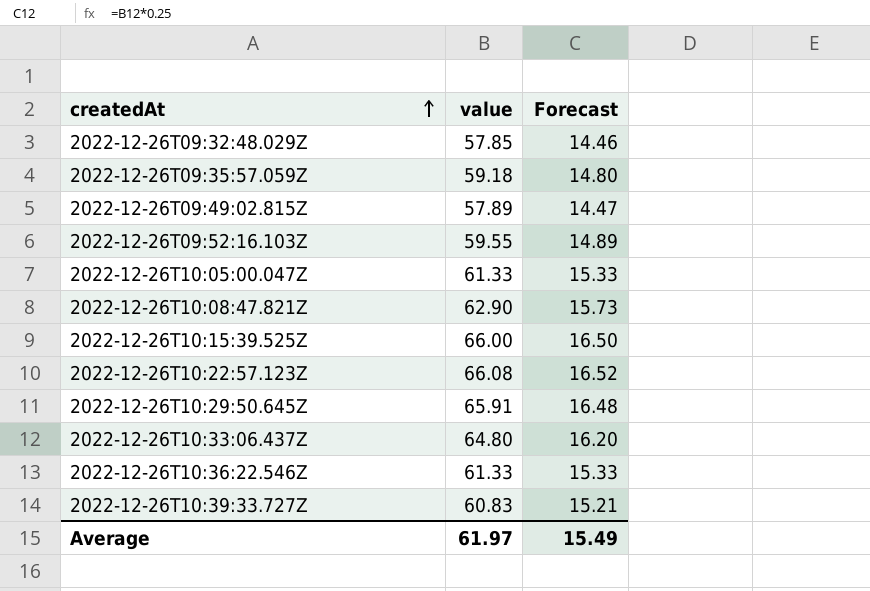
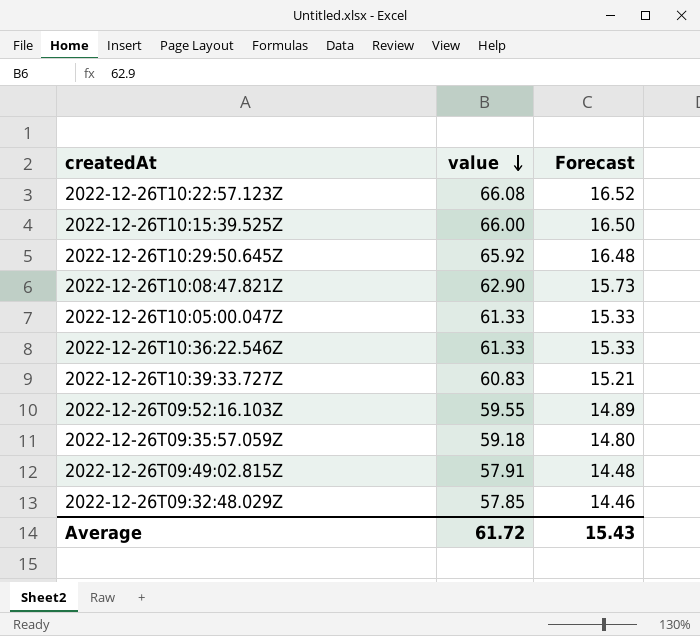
row order: createdAt ascending -> value descending
row 2022-12-26T10:33:06.437Z: 64.80 | 16.20 -> none
2022-12-26T10:29:50.645Z | value: 65.91 -> 65.92
2022-12-26T09:49:02.815Z | value: 57.89 -> 57.91
2022-12-26T09:49:02.815Z | Forecast: 14.47 -> 14.48
Average | value: 61.97 -> 61.72
Average | Forecast: 15.49 -> 15.43

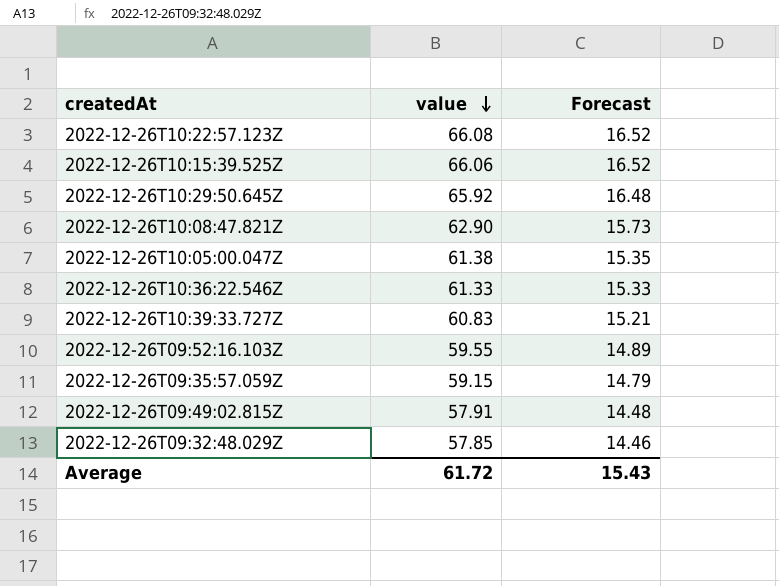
2022-12-26T10:15:39.525Z | value: 66.00 -> 66.06
2022-12-26T10:15:39.525Z | Forecast: 16.50 -> 16.52
2022-12-26T10:05:00.047Z | value: 61.33 -> 61.38
2022-12-26T10:05:00.047Z | Forecast: 15.33 -> 15.35
2022-12-26T09:35:57.059Z | value: 59.18 -> 59.15
2022-12-26T09:35:57.059Z | Forecast: 14.80 -> 14.79

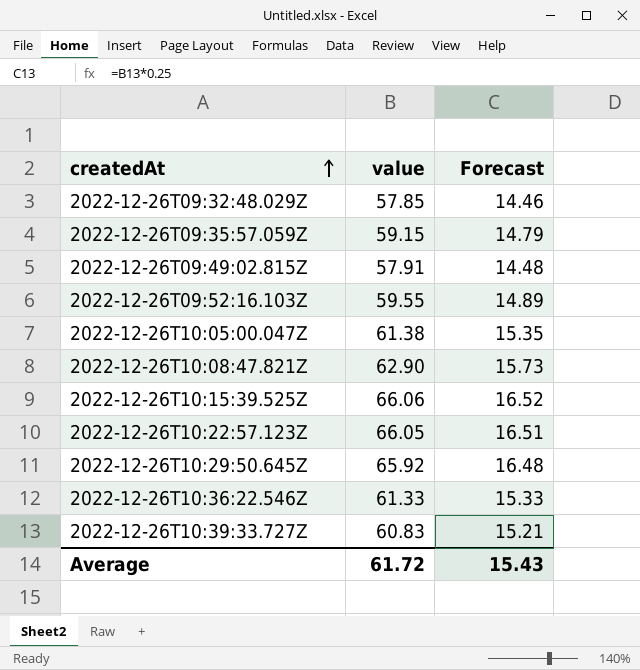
row order: value descending -> createdAt ascending
2022-12-26T10:22:57.123Z | value: 66.08 -> 66.05
2022-12-26T10:22:57.123Z | Forecast: 16.52 -> 16.51

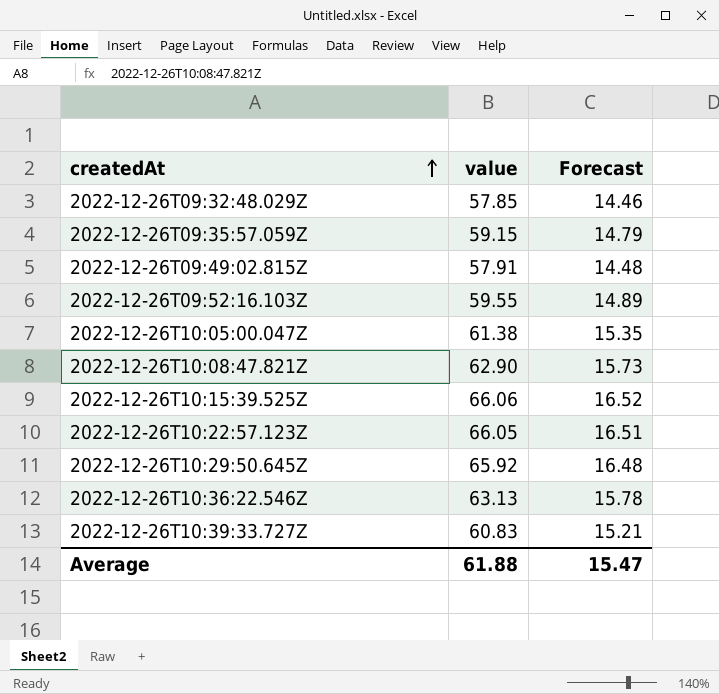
2022-12-26T10:36:22.546Z | value: 61.33 -> 63.13
2022-12-26T10:36:22.546Z | Forecast: 15.33 -> 15.78
Average | value: 61.72 -> 61.88
Average | Forecast: 15.43 -> 15.47

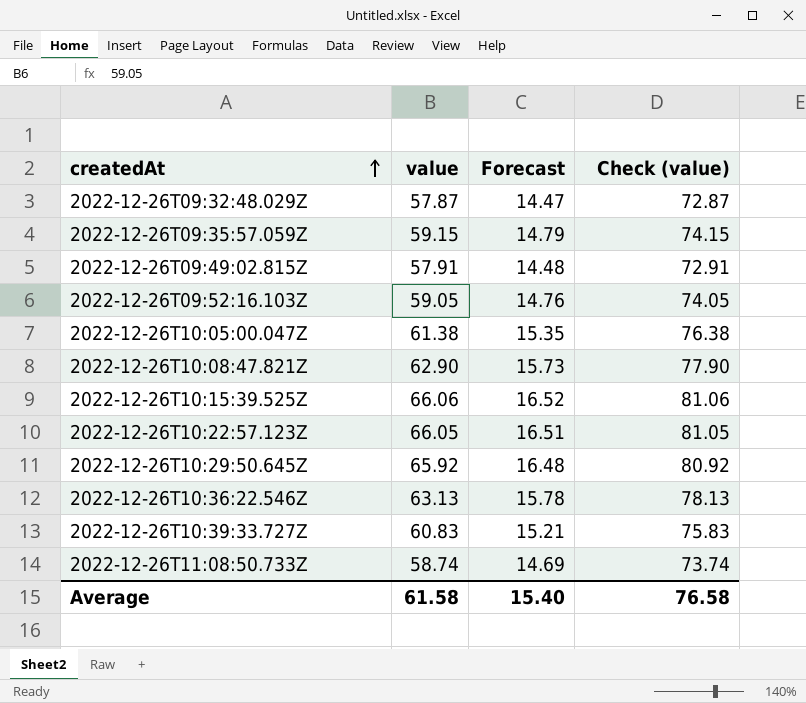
column Check (value) | formula: none -> [value] + 15
2022-12-26T09:32:48.029Z | value: 57.85 -> 57.87
2022-12-26T09:32:48.029Z | Forecast: 14.46 -> 14.47
2022-12-26T09:52:16.103Z | value: 59.55 -> 59.05
2022-12-26T09:52:16.103Z | Forecast: 14.89 -> 14.76
row 2022-12-26T11:08:50.733Z: none -> 58.74 | 14.69 | 73.74
Average | value: 61.88 -> 61.58
Average | Forecast: 15.47 -> 15.40

